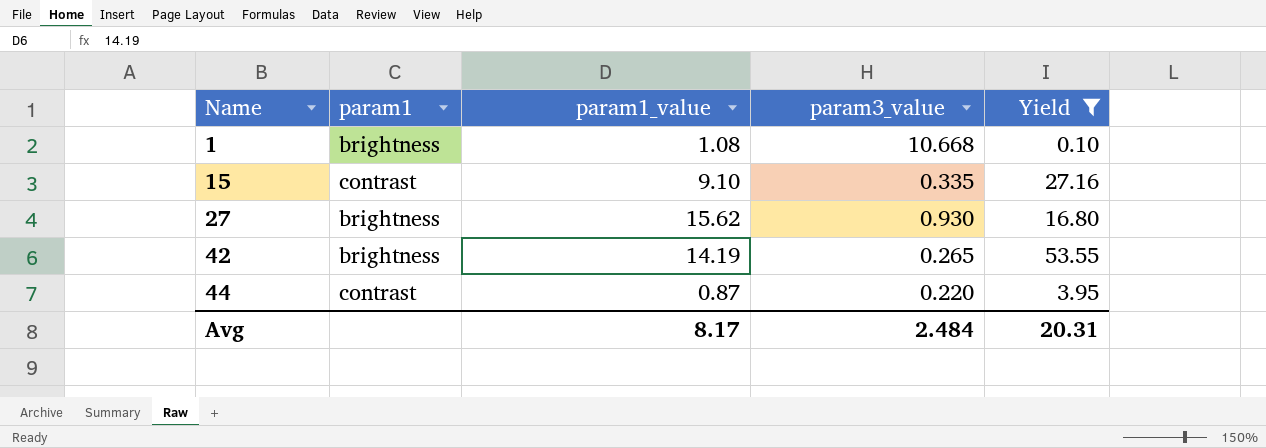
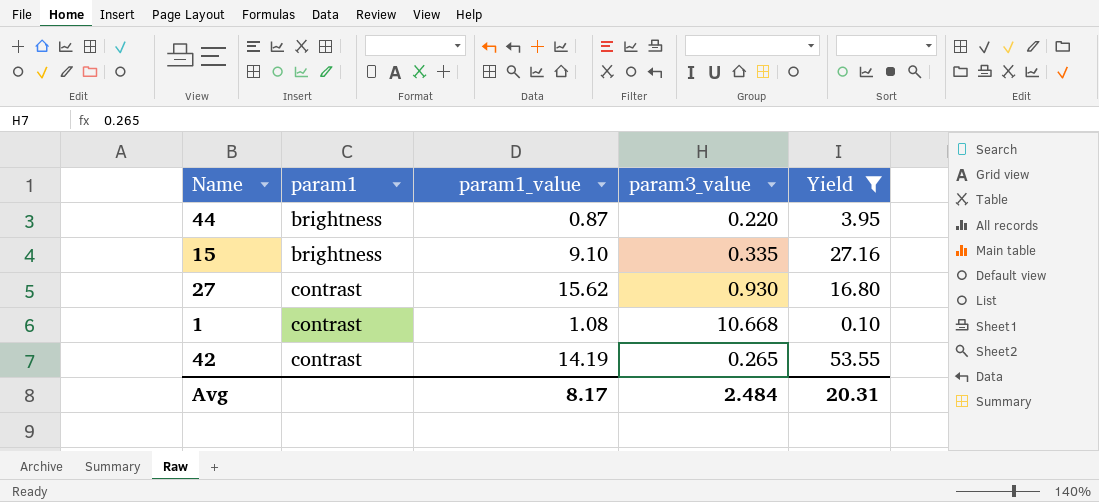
row order: Name ascending -> param1 ascending
44 | param1: contrast -> brightness
15 | param1: contrast -> brightness
27 | param1: brightness -> contrast
1 | param1: brightness -> contrast
42 | param1: brightness -> contrast

